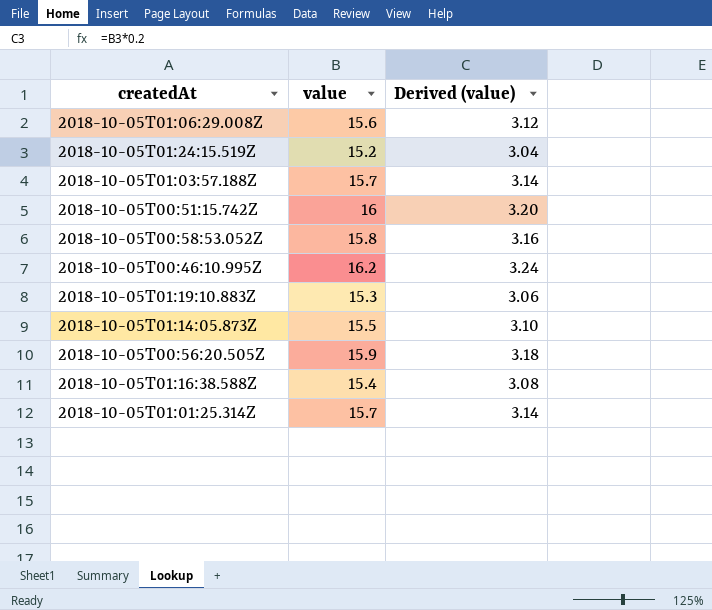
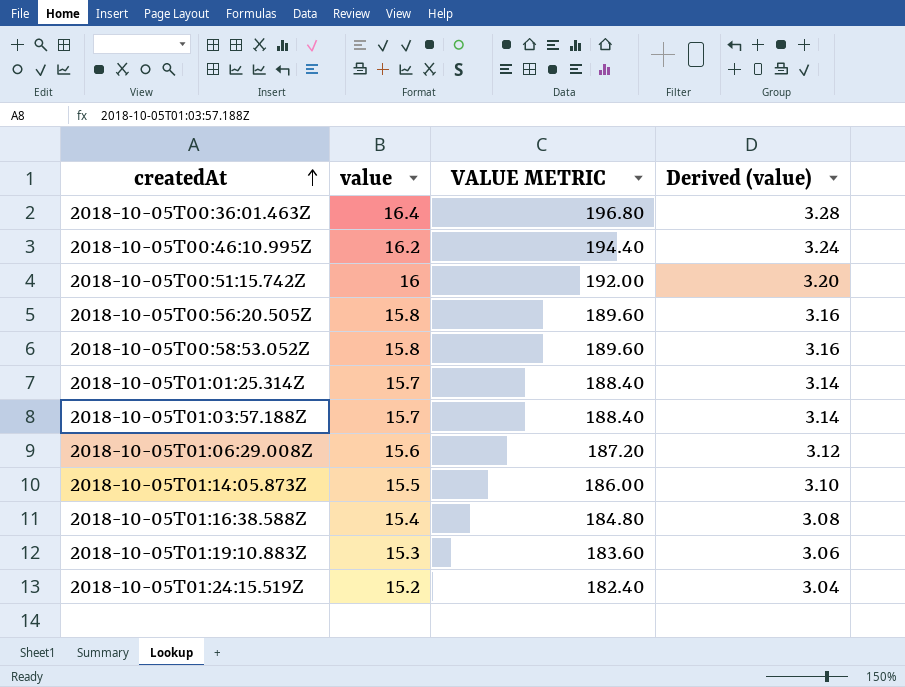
row order: none -> createdAt ascending
column VALUE METRIC | formula: none -> [value] * 12
row 2018-10-05T00:36:01.463Z: none -> 16.4 | 196.80 | 3.28
2018-10-05T00:56:20.505Z | value: 15.9 -> 15.8
2018-10-05T00:56:20.505Z | Derived (value): 3.18 -> 3.16

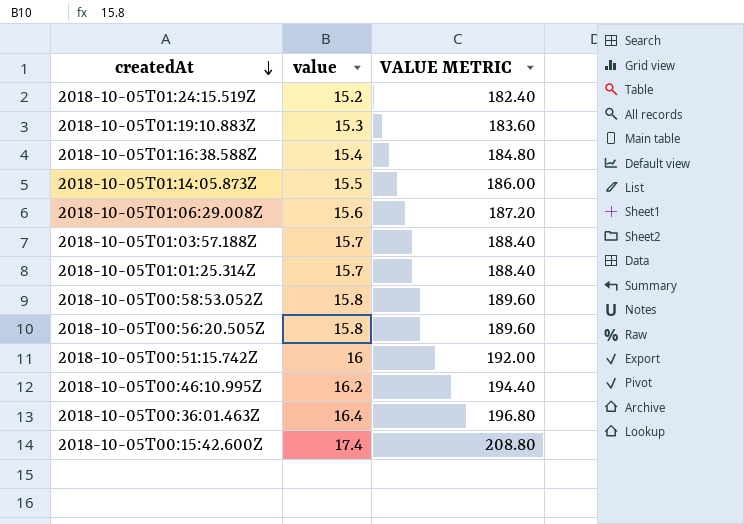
row order: createdAt ascending -> createdAt descending
column Derived (value) | formula: [value] * 0.2 -> none
row 2018-10-05T00:15:42.600Z: none -> 17.4 | 208.80

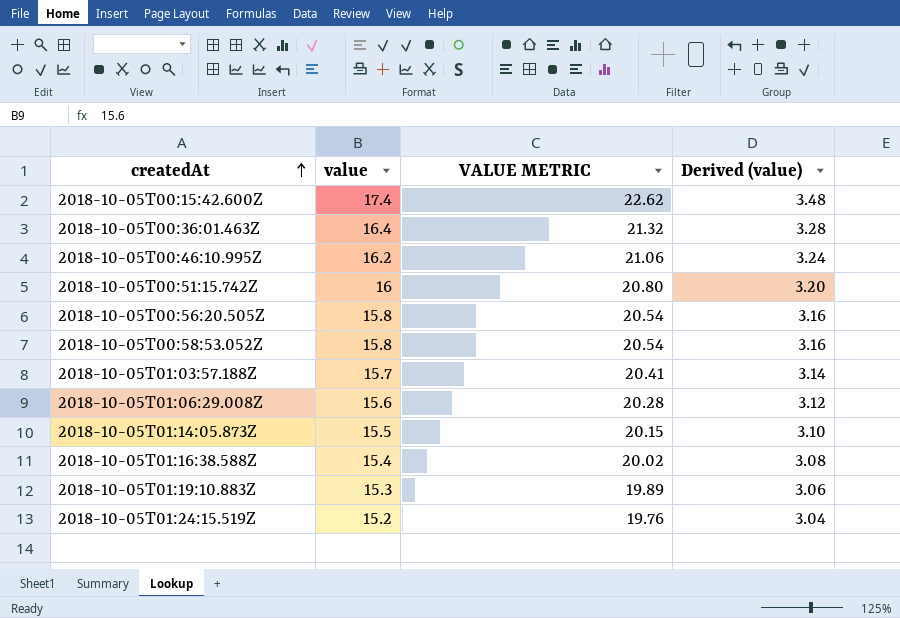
row order: createdAt descending -> createdAt ascending
column VALUE METRIC | formula: [value] * 12 -> [value] * 1.3
column Derived (value) | formula: none -> [value] * 0.2
row 2018-10-05T01:01:25.314Z: 15.7 | 188.40 -> none

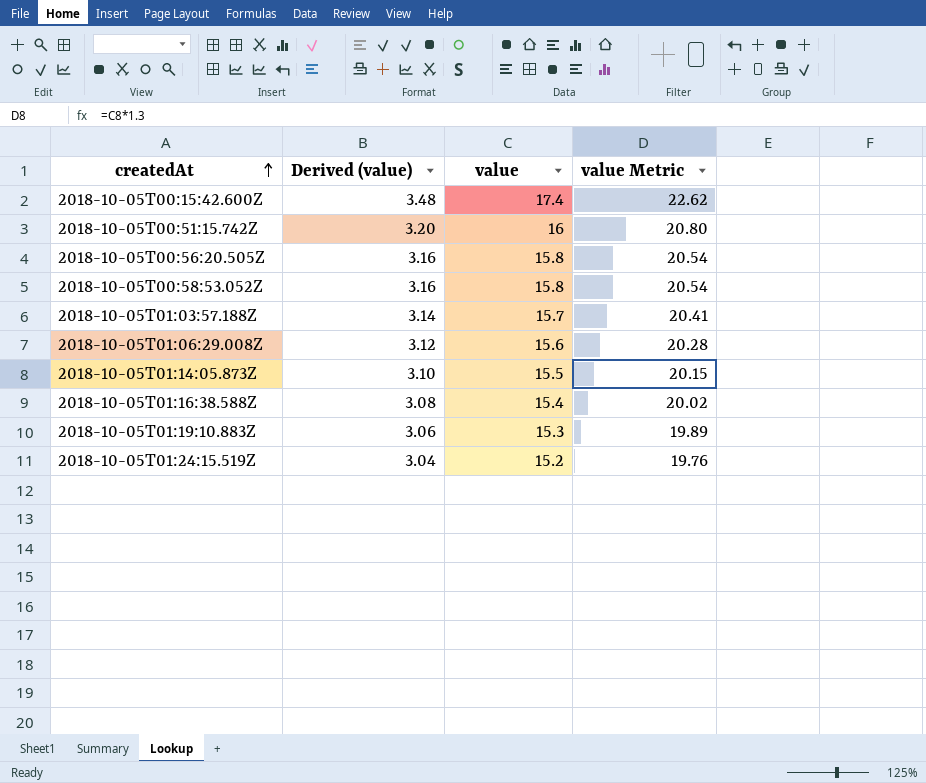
column Derived (value) | position: 4 -> 2
column name: VALUE METRIC -> value Metric
row 2018-10-05T00:36:01.463Z: 16.4 | 21.32 | 3.28 -> none
row 2018-10-05T00:46:10.995Z: 16.2 | 21.06 | 3.24 -> none

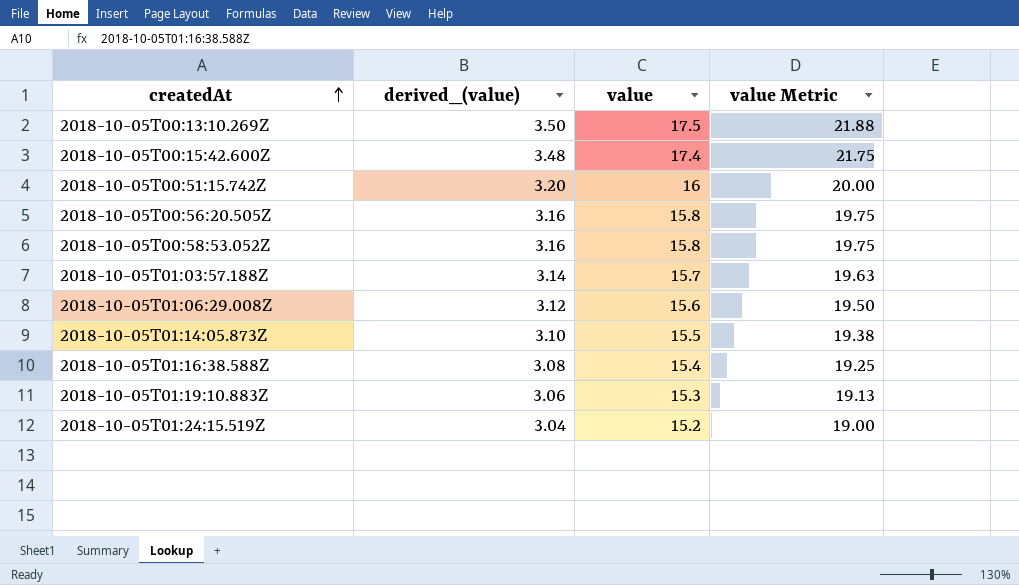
column name: Derived (value) -> derived_(value)
column value Metric | formula: [value] * 1.3 -> [value] * 1.25
row 2018-10-05T00:13:10.269Z: none -> 3.50 | 17.5 | 21.88

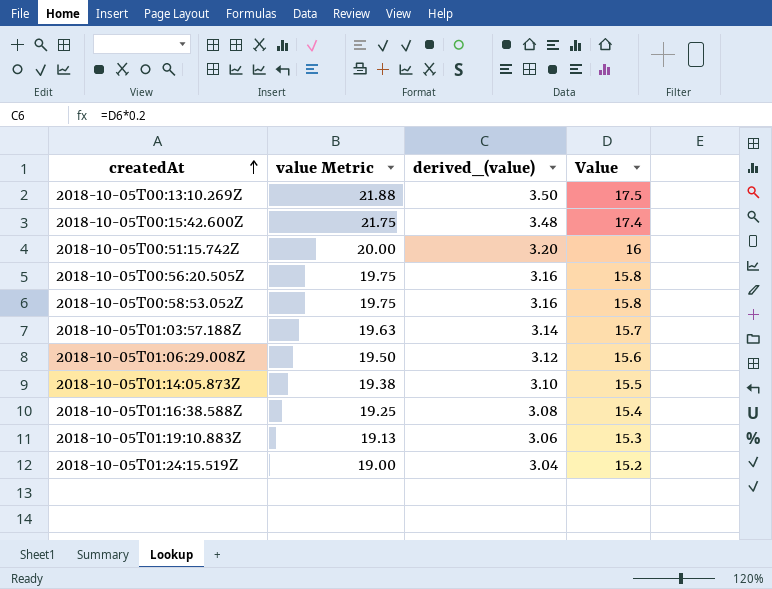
column value Metric | position: 4 -> 2
column name: value -> Value

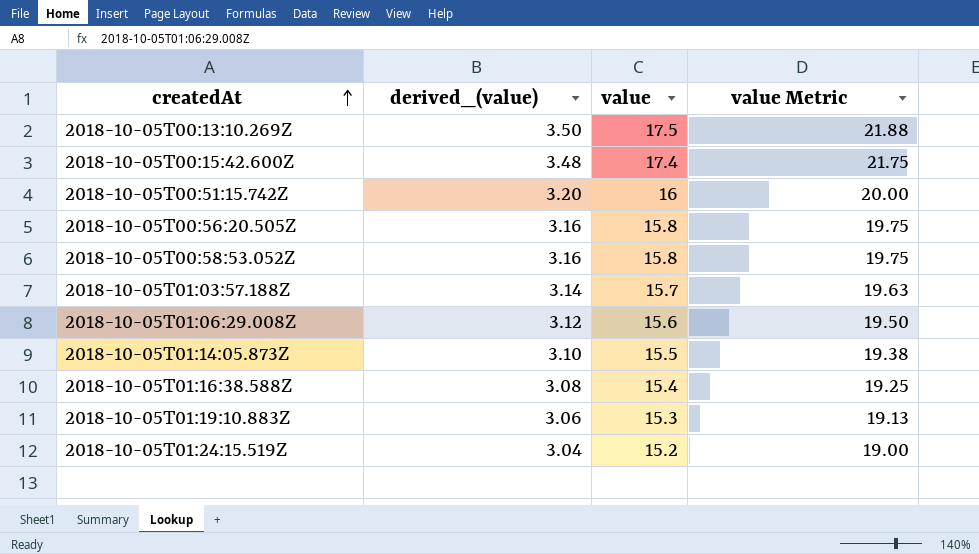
column name: Value -> value
column value Metric | position: 2 -> 4

